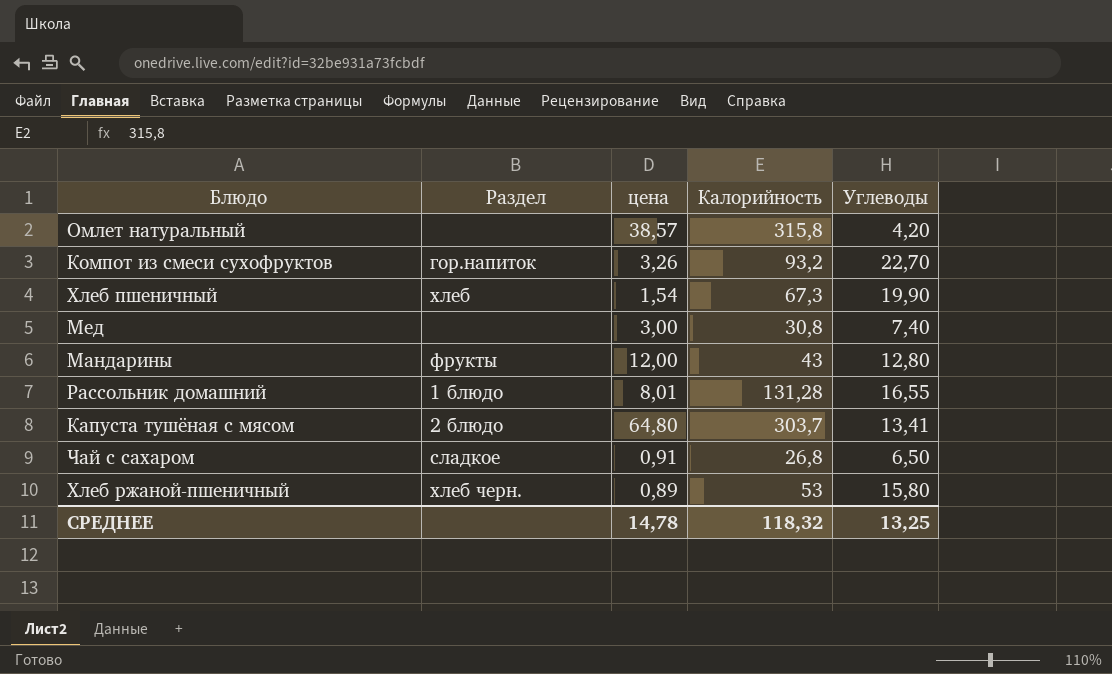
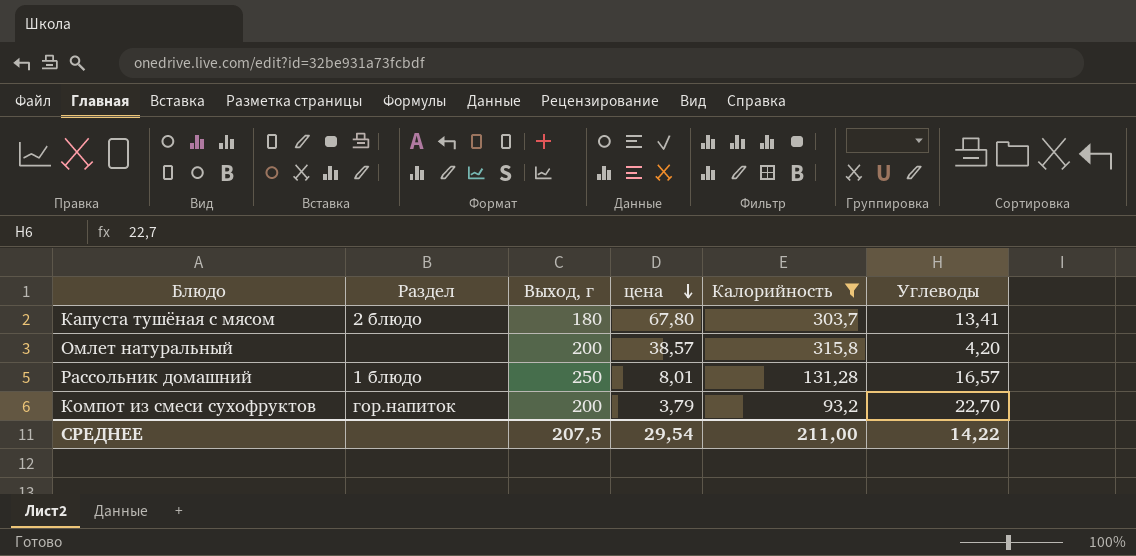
filter: none -> Калорийность >= 93,2
row order: none -> цена descending
column Выход, г | position: none -> 3
Капуста тушёная с мясом | цена: 64,80 -> 67,80
Рассольник домашний | Углеводы: 16,55 -> 16,57
Компот из смеси сухофруктов | цена: 3,26 -> 3,79
СРЕДНЕЕ | цена: 14,78 -> 29,54
СРЕДНЕЕ | Калорийность: 118,32 -> 211,00
СРЕДНЕЕ | Углеводы: 13,25 -> 14,22

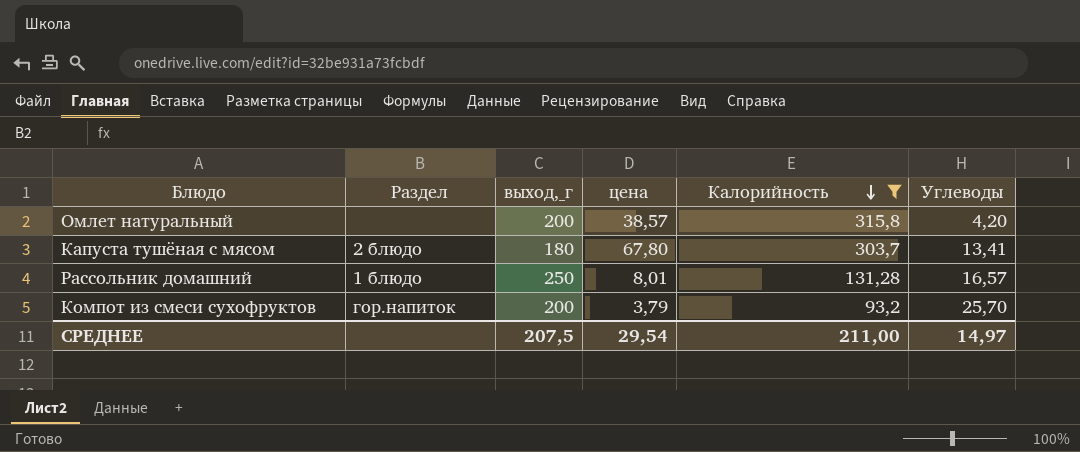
row order: цена descending -> Калорийность descending
column name: Выход, г -> выход,_г
Компот из смеси сухофруктов | Углеводы: 22,70 -> 25,70
СРЕДНЕЕ | Углеводы: 14,22 -> 14,97

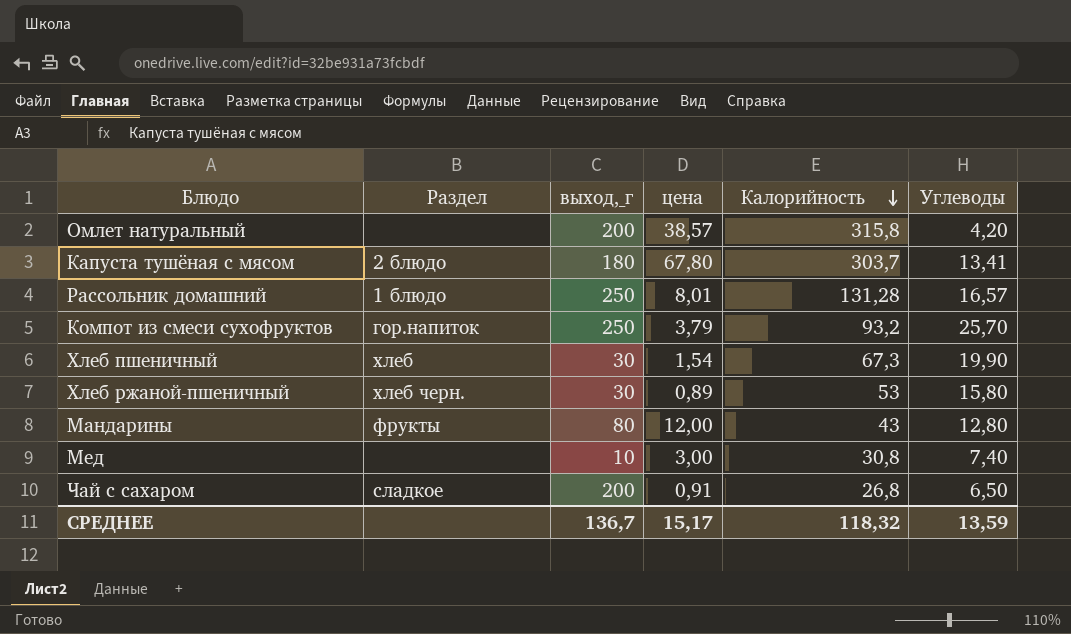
filter: Калорийность >= 93,2 -> none
Компот из смеси сухофруктов | выход,_г: 200 -> 250
СРЕДНЕЕ | выход,_г: 207,5 -> 136,7
СРЕДНЕЕ | цена: 29,54 -> 15,17
СРЕДНЕЕ | Калорийность: 211,00 -> 118,32
СРЕДНЕЕ | Углеводы: 14,97 -> 13,59

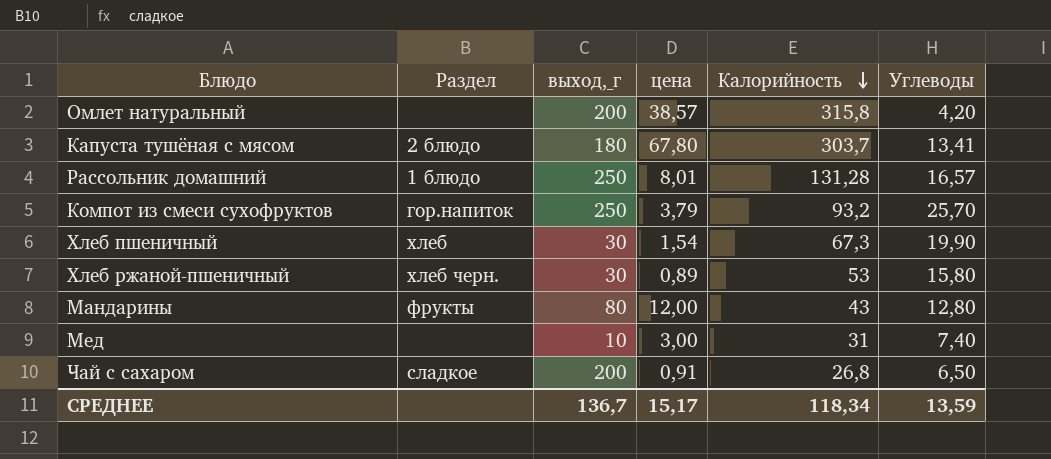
Мед | Калорийность: 30,8 -> 31
СРЕДНЕЕ | Калорийность: 118,32 -> 118,34

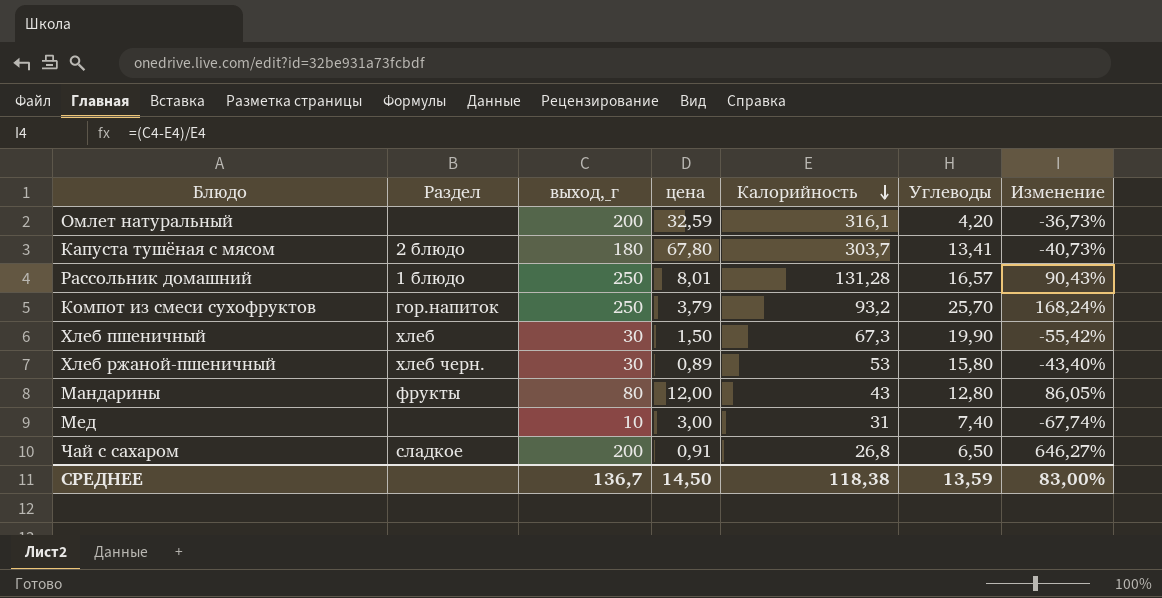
column Изменение | formula: none -> ([выход,_г] - [Калорийность]) / [Калорийность]
Омлет натуральный | цена: 38,57 -> 32,59
Омлет натуральный | Калорийность: 315,8 -> 316,1
Хлеб пшеничный | цена: 1,54 -> 1,50
СРЕДНЕЕ | цена: 15,17 -> 14,50
СРЕДНЕЕ | Калорийность: 118,34 -> 118,38

